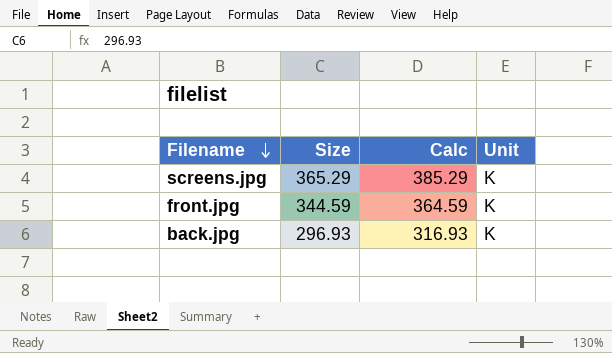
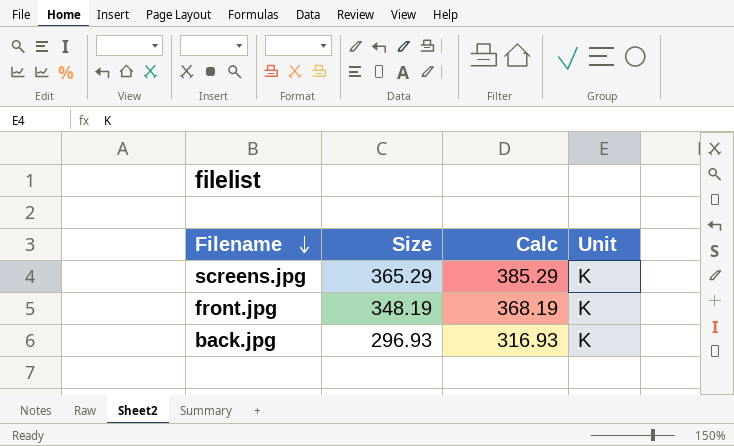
front.jpg | Size: 344.59 -> 348.19
front.jpg | Calc: 364.59 -> 368.19

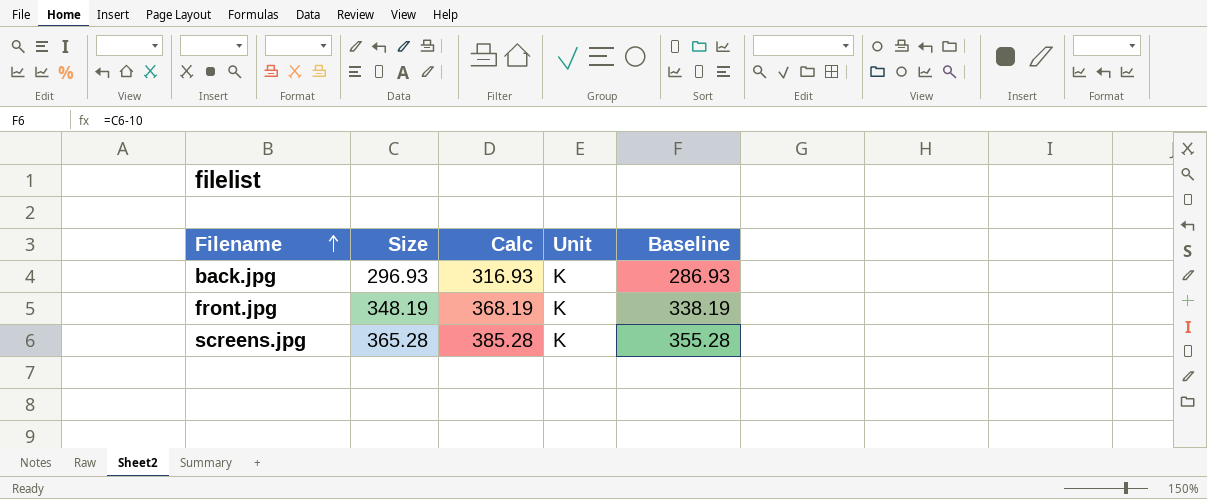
row order: Filename descending -> Filename ascending
column Baseline | formula: none -> [Size] - 10
screens.jpg | Size: 365.29 -> 365.28
screens.jpg | Calc: 385.29 -> 385.28

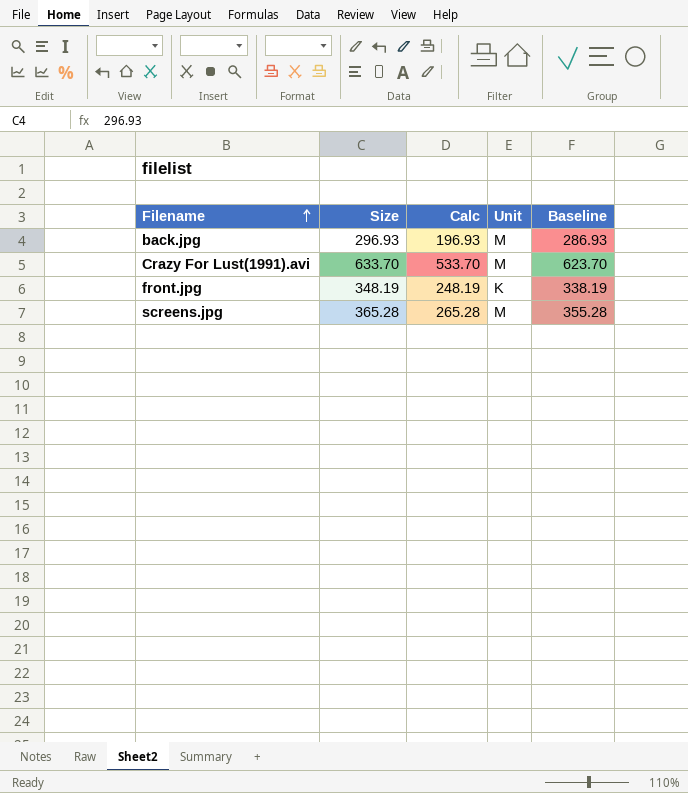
column Calc | formula: [Size] + 20 -> [Size] - 100
back.jpg | Unit: K -> M
row Crazy For Lust(1991).avi: none -> 633.70 | 533.70 | M | 623.70
screens.jpg | Unit: K -> M

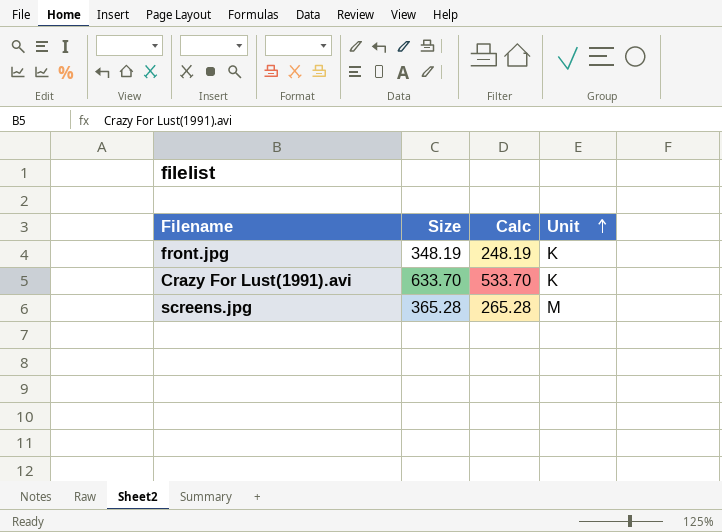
row order: Filename ascending -> Unit ascending
column Baseline | formula: [Size] - 10 -> none
row back.jpg: 296.93 | 196.93 | M | 286.93 -> none
Crazy For Lust(1991).avi | Unit: M -> K

